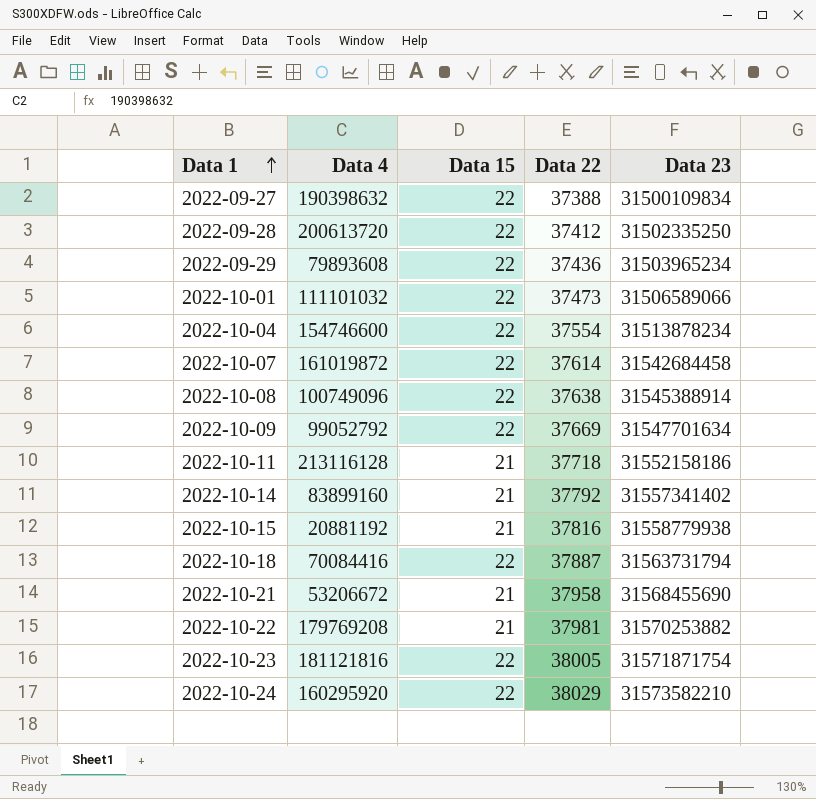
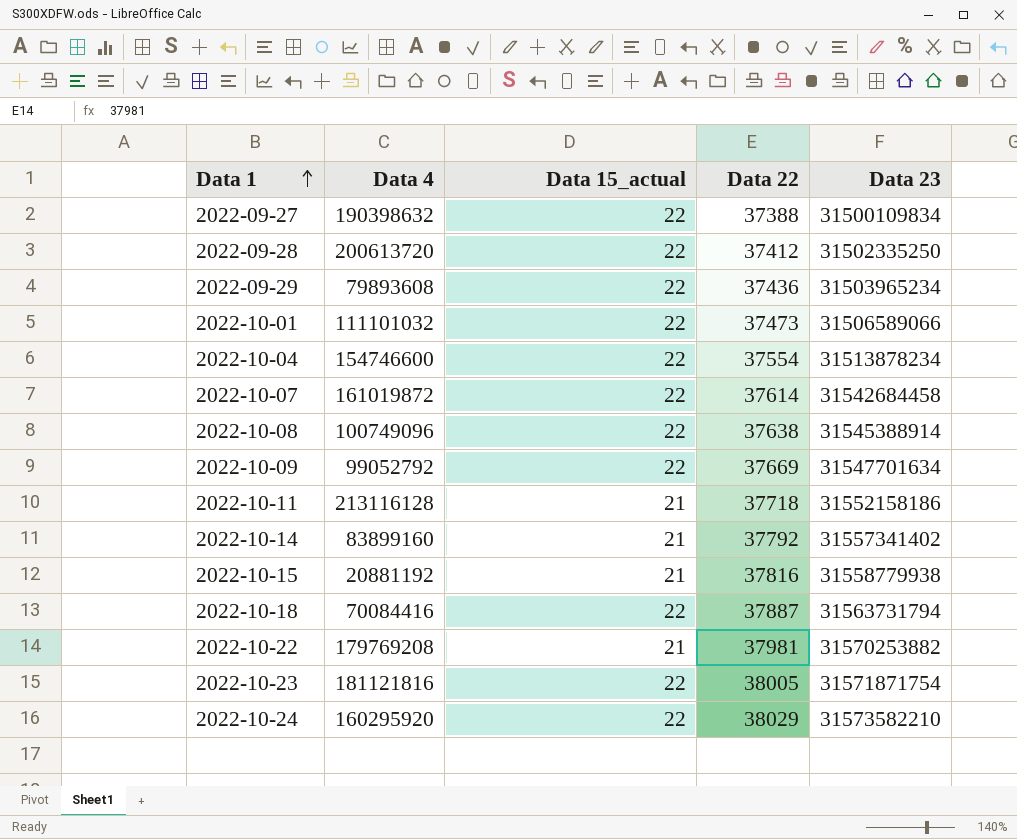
column name: Data 15 -> Data 15_actual
row 2022-10-21: 53206672 | 21 | 37958 | 31568455690 -> none

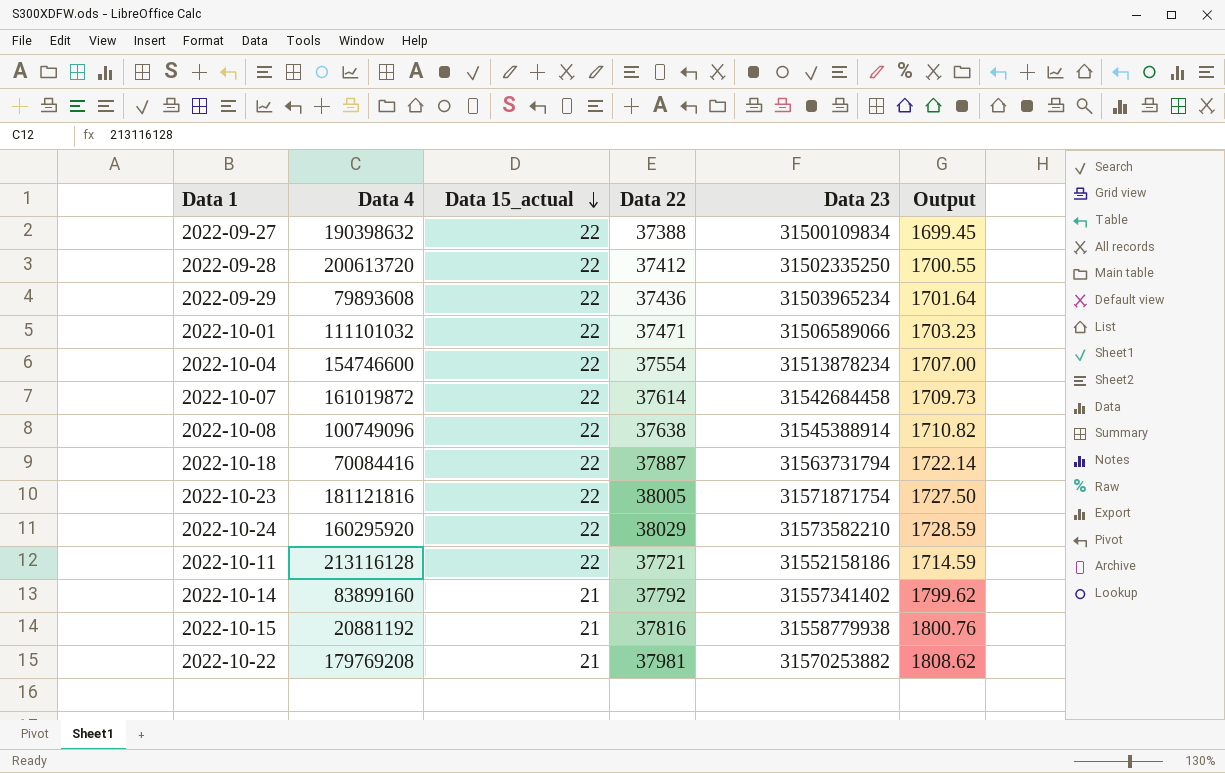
row order: Data 1 ascending -> Data 15_actual descending
column Output | formula: none -> [Data 22] / [Data 15_actual]
row 2022-10-09: 99052792 | 22 | 37669 | 31547701634 -> none
2022-10-01 | Data 22: 37473 -> 37471
2022-10-11 | Data 15_actual: 21 -> 22
2022-10-11 | Data 22: 37718 -> 37721

